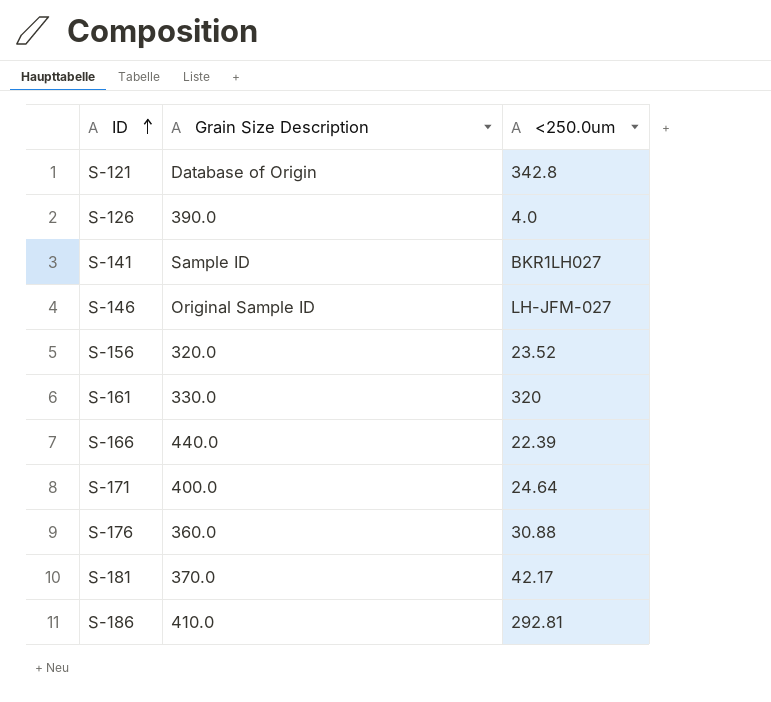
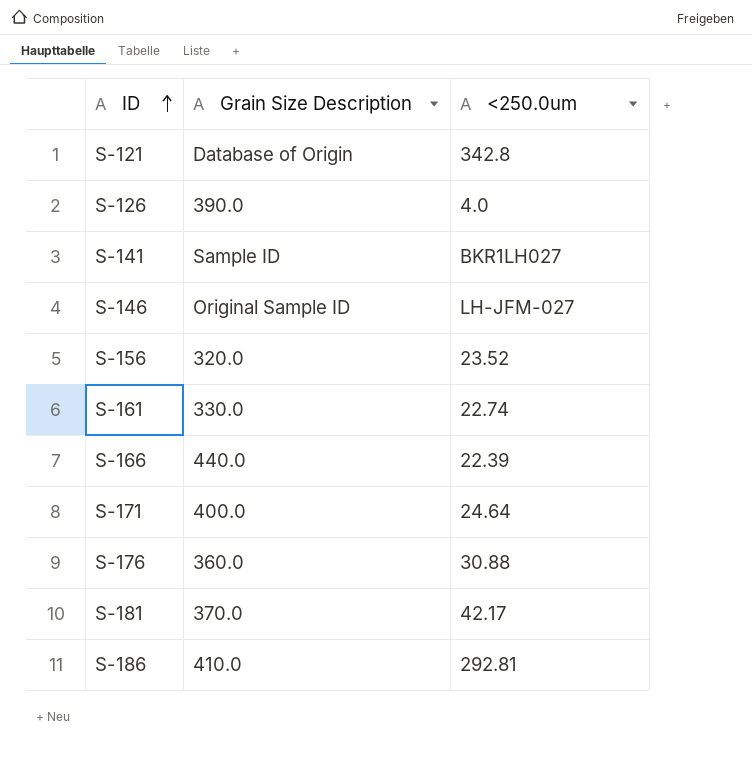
S-161 | <250.0um: 320 -> 22.74

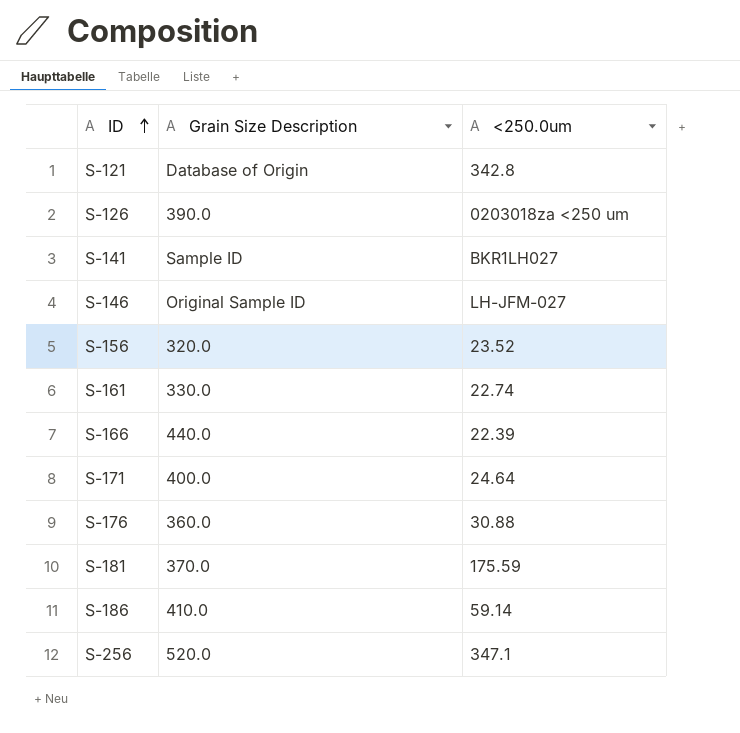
S-126 | <250.0um: 4.0 -> 0203018za <250 um
S-181 | <250.0um: 42.17 -> 175.59
S-186 | <250.0um: 292.81 -> 59.14
row S-256: none -> 520.0 | 347.1

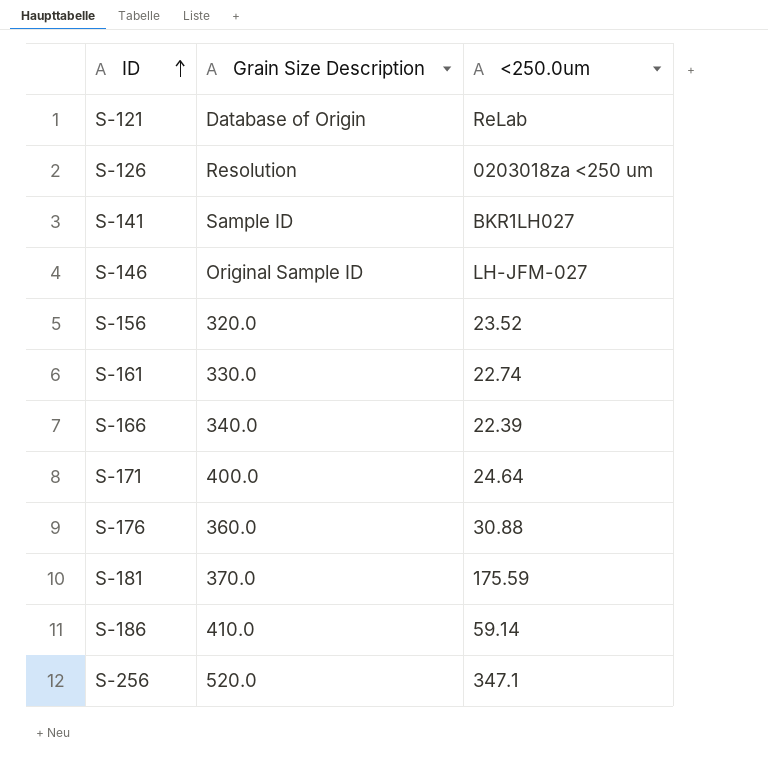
S-121 | <250.0um: 342.8 -> ReLab
S-126 | Grain Size Description: 390.0 -> Resolution
S-166 | Grain Size Description: 440.0 -> 340.0

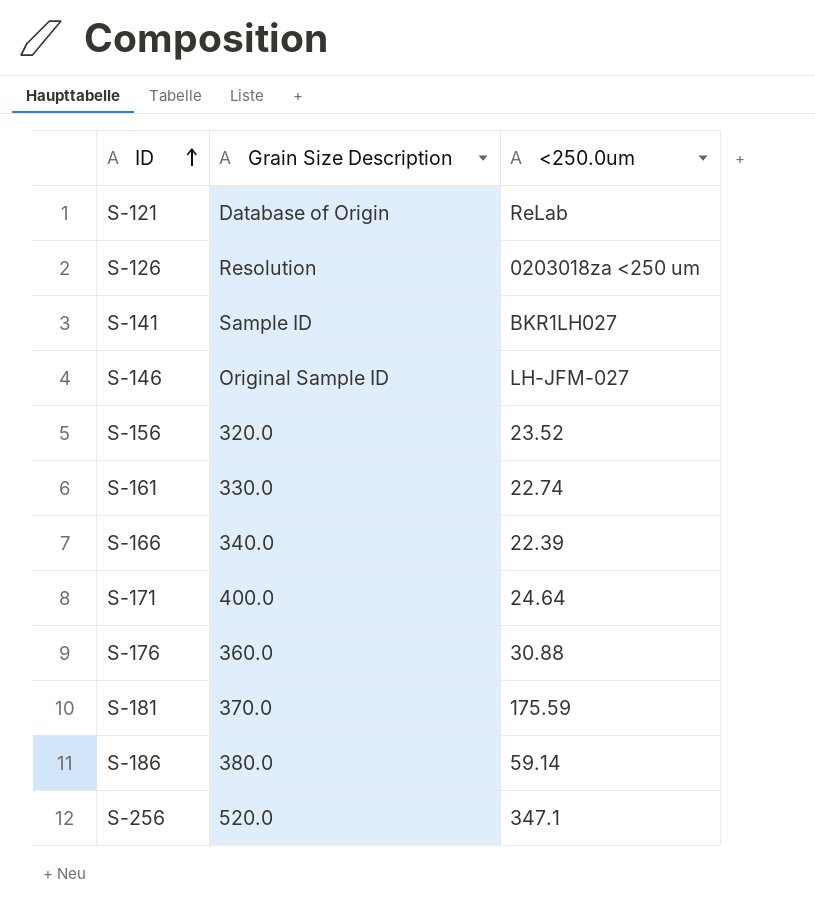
S-186 | Grain Size Description: 410.0 -> 380.0

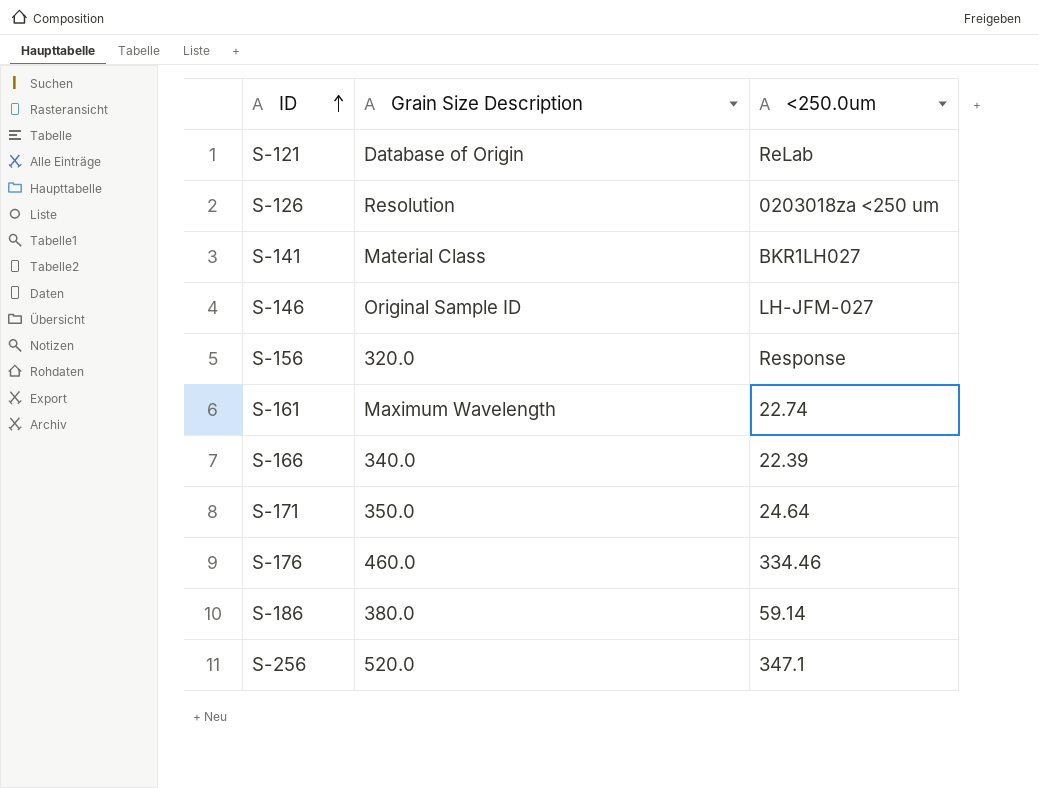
row S-181: 370.0 | 175.59 -> none
S-141 | Grain Size Description: Sample ID -> Material Class
S-156 | <250.0um: 23.52 -> Response
S-161 | Grain Size Description: 330.0 -> Maximum Wavelength
S-171 | Grain Size Description: 400.0 -> 350.0
S-176 | Grain Size Description: 360.0 -> 460.0
S-176 | <250.0um: 30.88 -> 334.46

